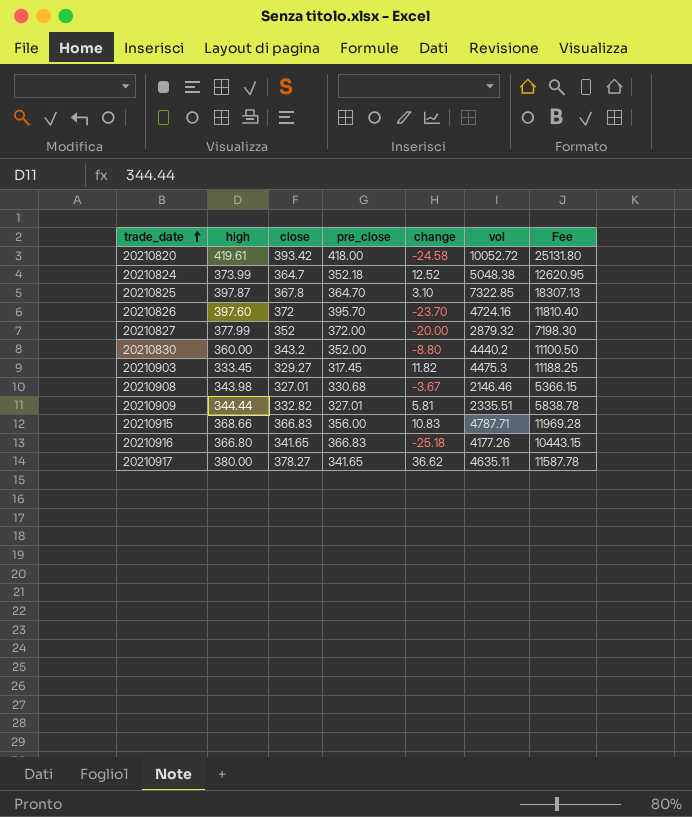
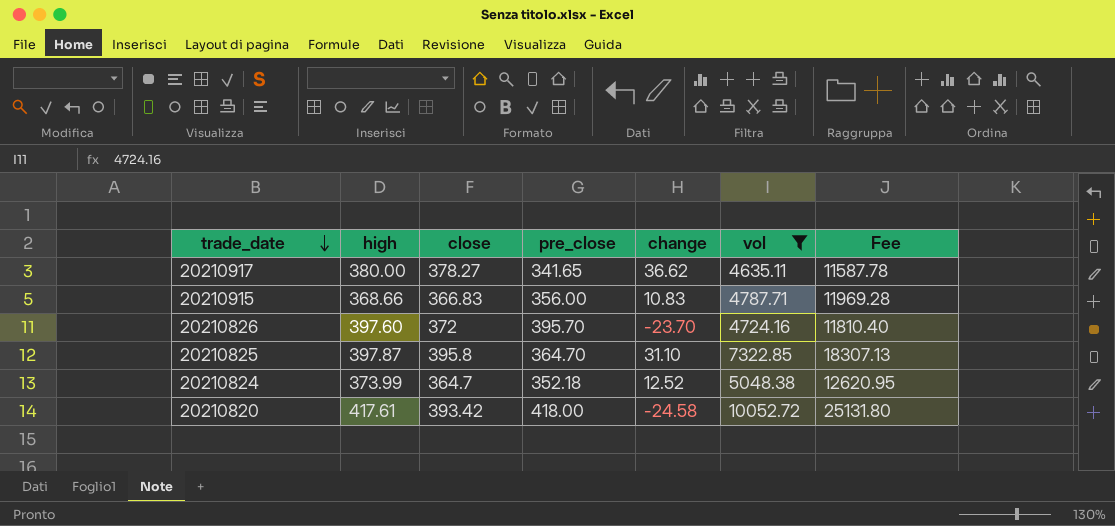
filter: none -> vol >= 4635.11
row order: trade_date ascending -> trade_date descending
20210825 | close: 367.8 -> 395.8
20210825 | change: 3.10 -> 31.10
20210820 | high: 419.61 -> 417.61

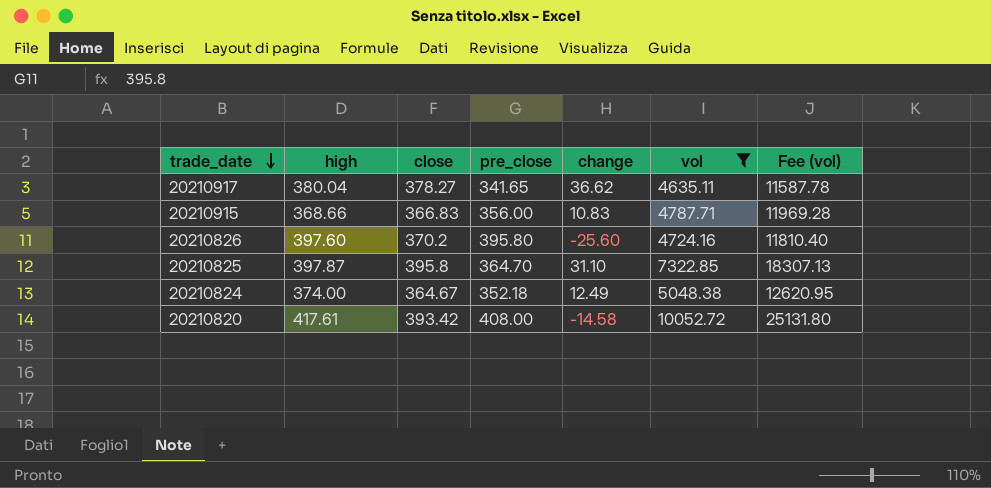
column name: Fee -> Fee (vol)
20210917 | high: 380.00 -> 380.04
20210826 | close: 372 -> 370.2
20210826 | pre_close: 395.70 -> 395.80
20210826 | change: -23.70 -> -25.60
20210824 | high: 373.99 -> 374.00
20210824 | close: 364.7 -> 364.67
20210824 | change: 12.52 -> 12.49
20210820 | pre_close: 418.00 -> 408.00
20210820 | change: -24.58 -> -14.58

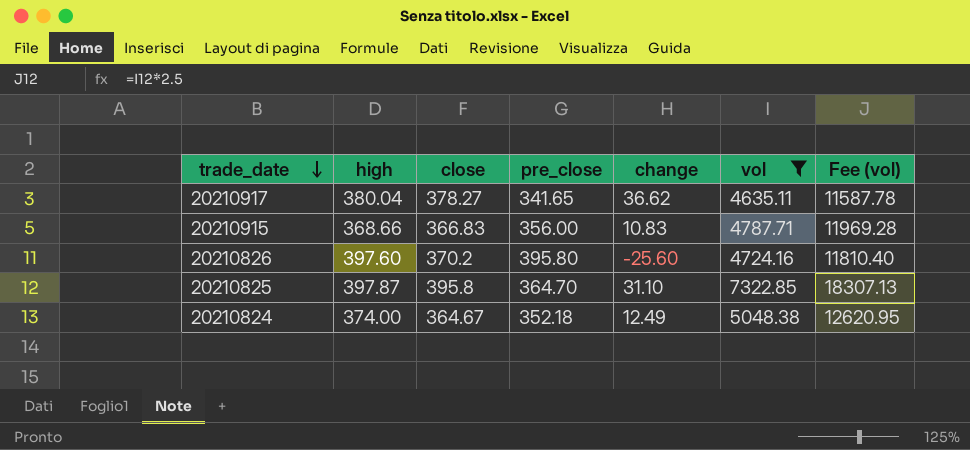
row 20210820: 417.61 | 393.42 | 408.00 | -14.58 | 10052.72 | 25131.80 -> none

